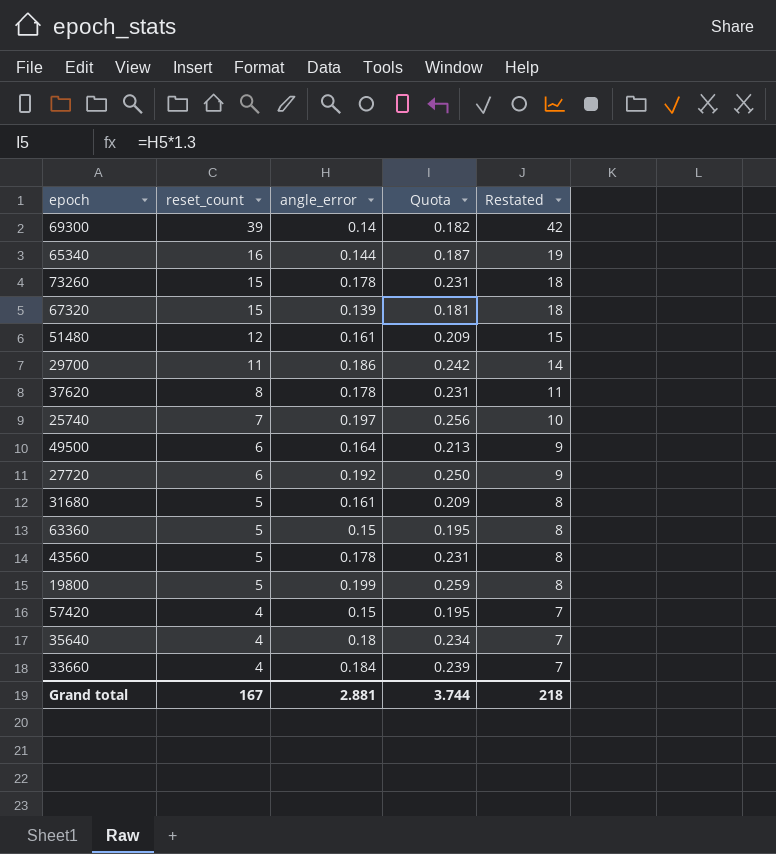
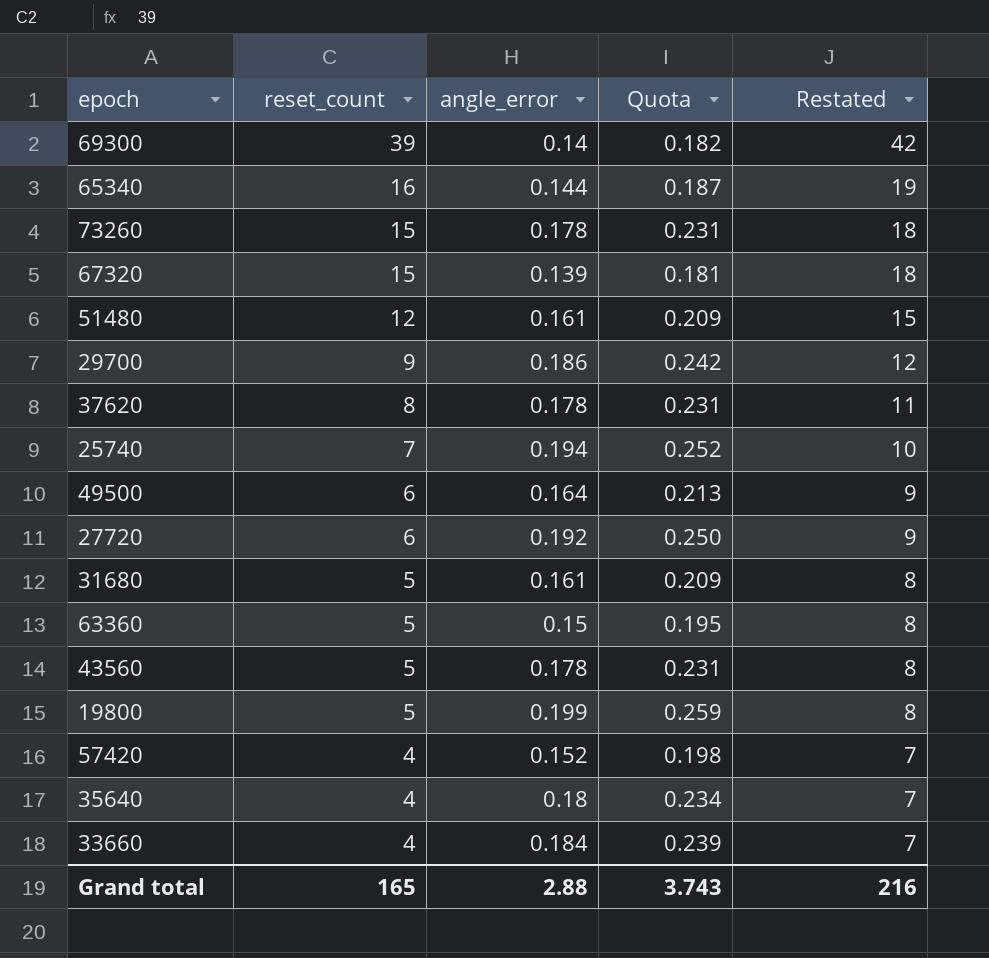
29700 | reset_count: 11 -> 9
29700 | Restated: 14 -> 12
25740 | angle_error: 0.197 -> 0.194
25740 | Quota: 0.256 -> 0.252
57420 | angle_error: 0.15 -> 0.152
57420 | Quota: 0.195 -> 0.198
Grand total | reset_count: 167 -> 165
Grand total | angle_error: 2.881 -> 2.88
Grand total | Quota: 3.744 -> 3.743
Grand total | Restated: 218 -> 216

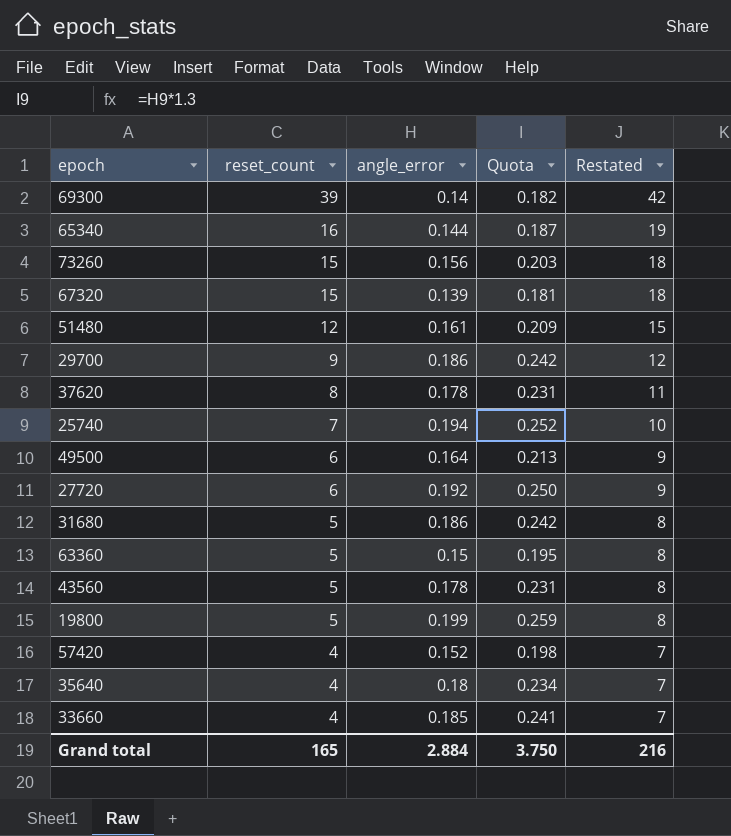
73260 | angle_error: 0.178 -> 0.156
73260 | Quota: 0.231 -> 0.203
31680 | angle_error: 0.161 -> 0.186
31680 | Quota: 0.209 -> 0.242
33660 | angle_error: 0.184 -> 0.185
33660 | Quota: 0.239 -> 0.241
Grand total | angle_error: 2.88 -> 2.884
Grand total | Quota: 3.743 -> 3.750

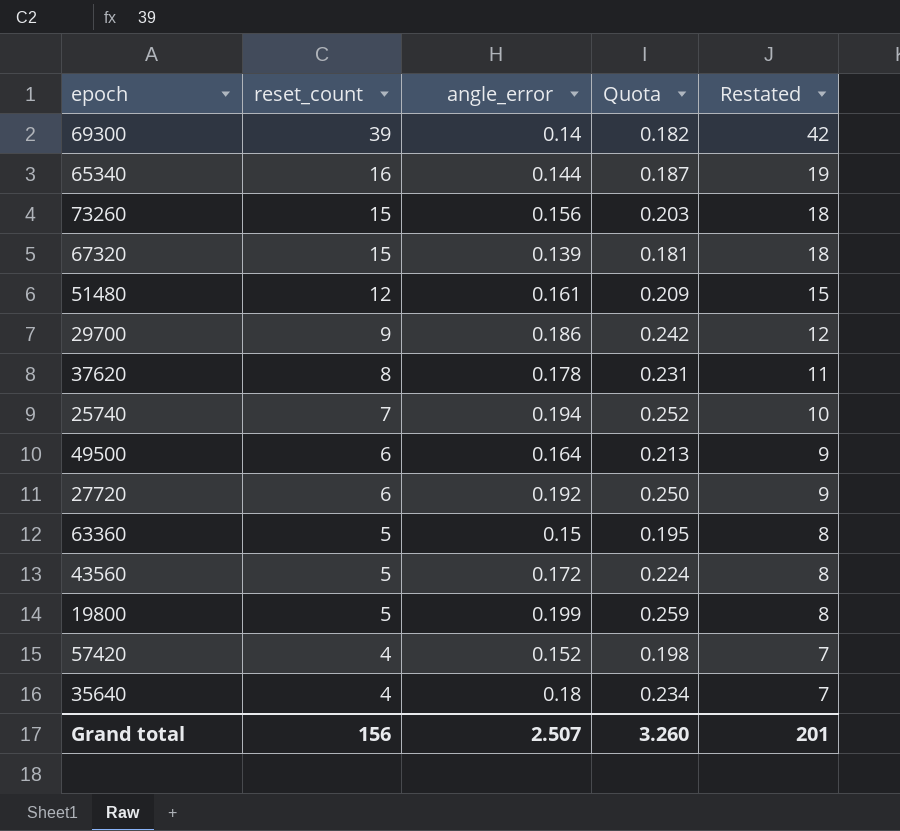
row 31680: 5 | 0.186 | 0.242 | 8 -> none
row 33660: 4 | 0.185 | 0.241 | 7 -> none
43560 | angle_error: 0.178 -> 0.172
43560 | Quota: 0.231 -> 0.224
Grand total | reset_count: 165 -> 156
Grand total | angle_error: 2.884 -> 2.507
Grand total | Quota: 3.750 -> 3.260
Grand total | Restated: 216 -> 201

